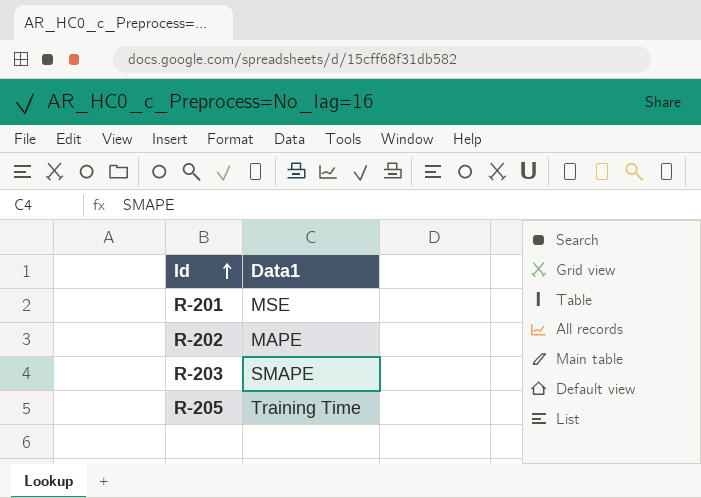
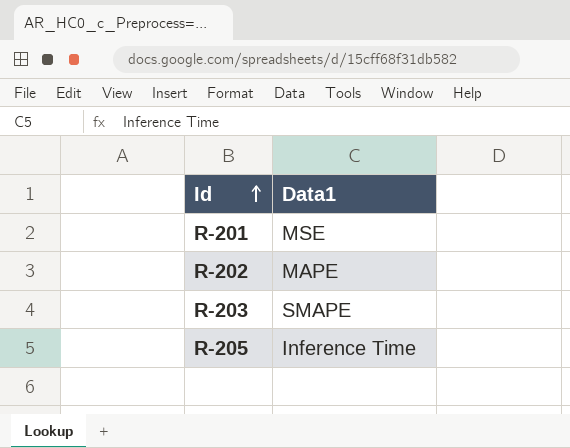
R-205 | Data1: Training Time -> Inference Time

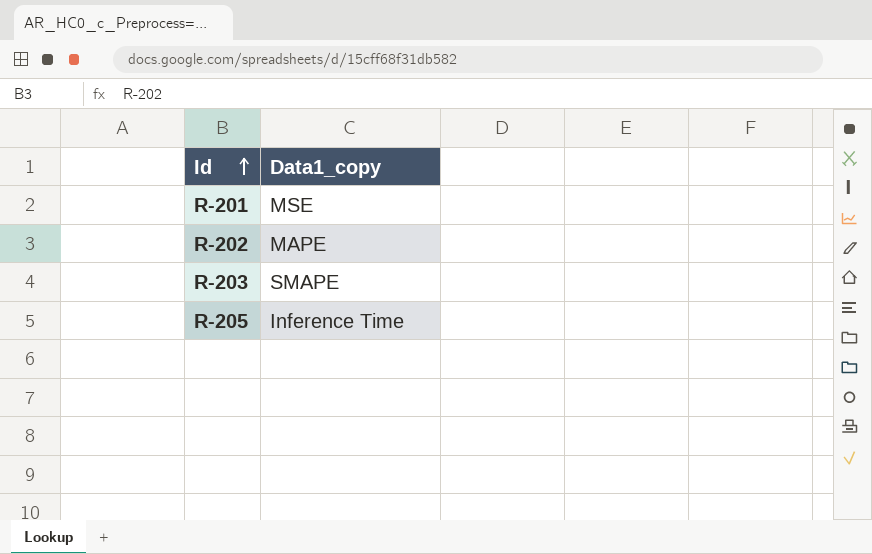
column name: Data1 -> Data1_copy

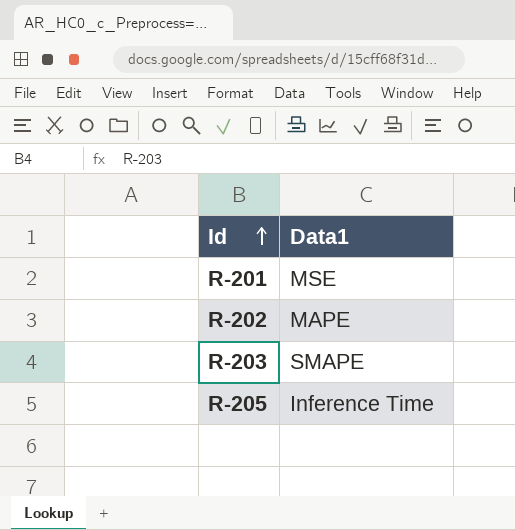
column name: Data1_copy -> Data1

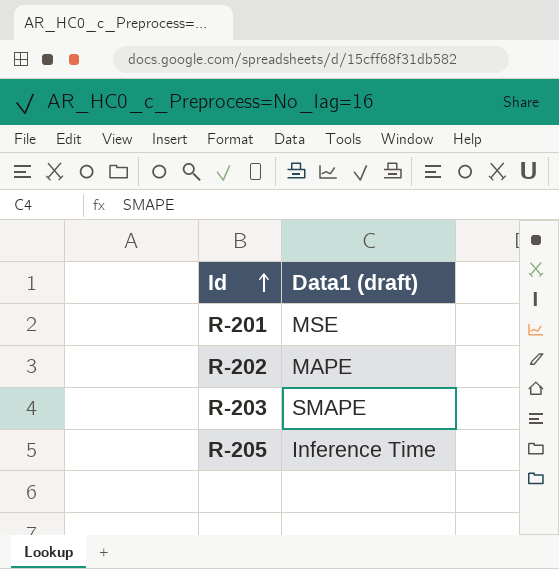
column name: Data1 -> Data1 (draft)

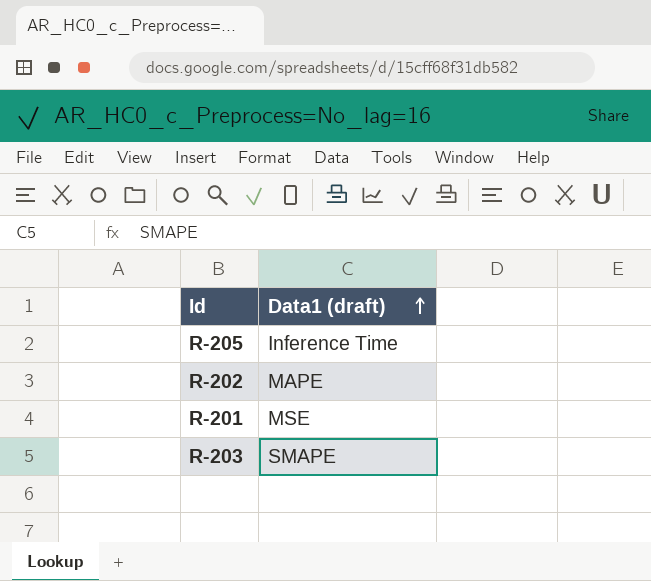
row order: Id ascending -> Data1 (draft) ascending

